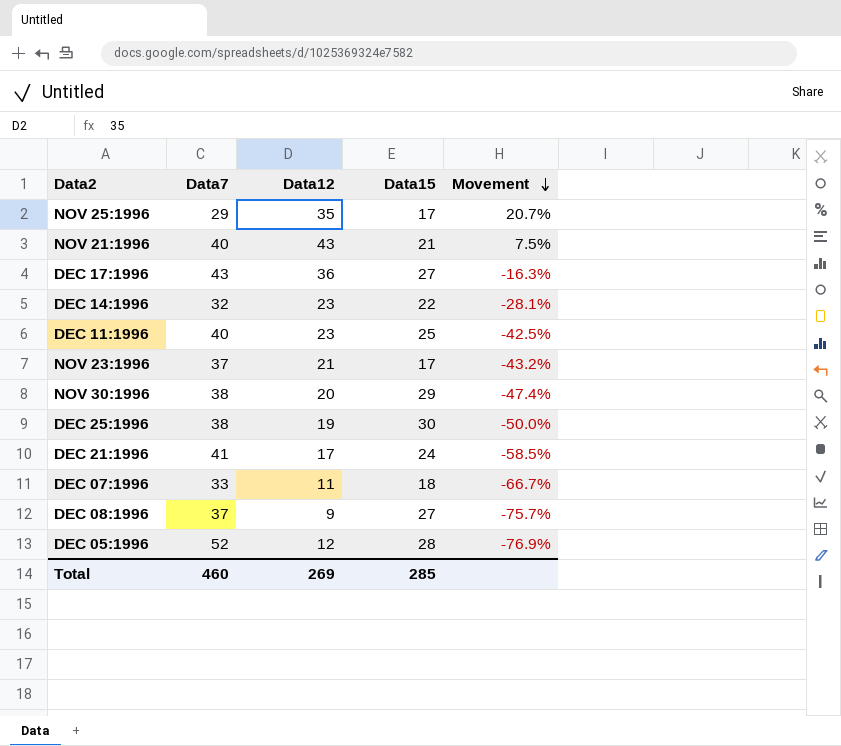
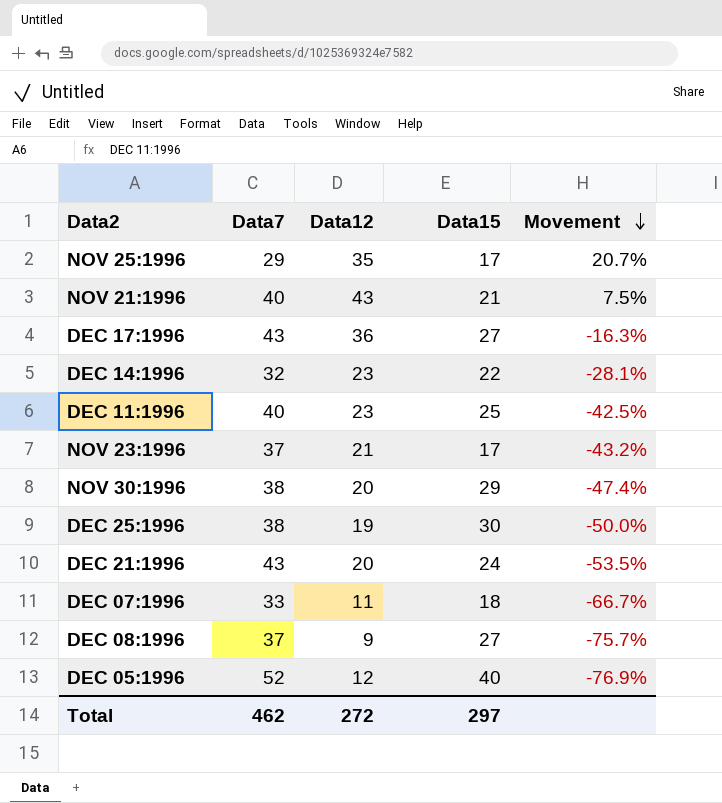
DEC 21:1996 | Data7: 41 -> 43
DEC 21:1996 | Data12: 17 -> 20
DEC 21:1996 | Movement: -58.5% -> -53.5%
DEC 05:1996 | Data15: 28 -> 40
Total | Data7: 460 -> 462
Total | Data12: 269 -> 272
Total | Data15: 285 -> 297

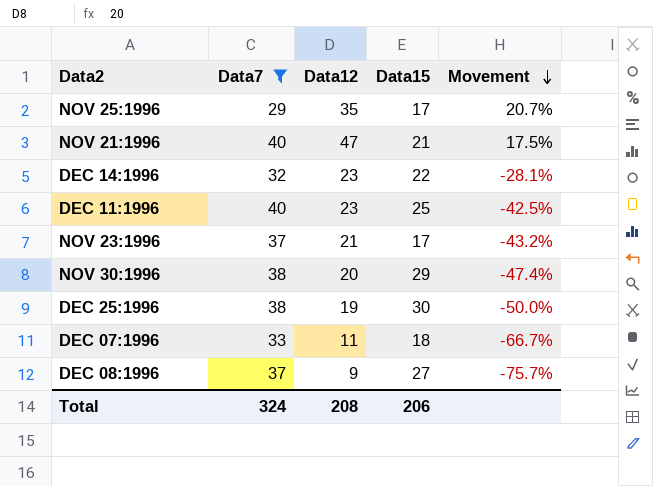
filter: none -> Data7 <= 40
NOV 21:1996 | Data12: 43 -> 47
NOV 21:1996 | Movement: 7.5% -> 17.5%
Total | Data7: 462 -> 324
Total | Data12: 272 -> 208
Total | Data15: 297 -> 206

